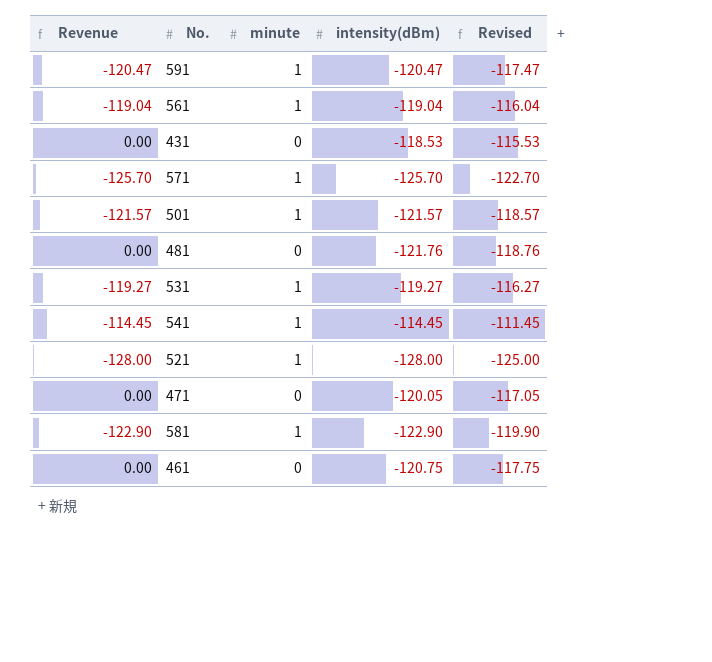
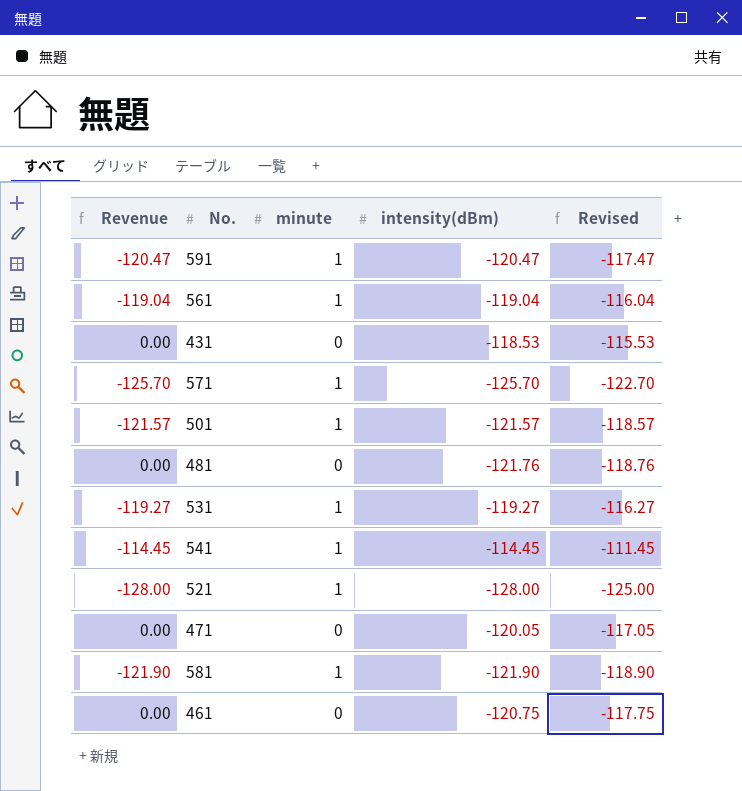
581 | Revenue: -122.90 -> -121.90
581 | intensity(dBm): -122.90 -> -121.90
581 | Revised: -119.90 -> -118.90

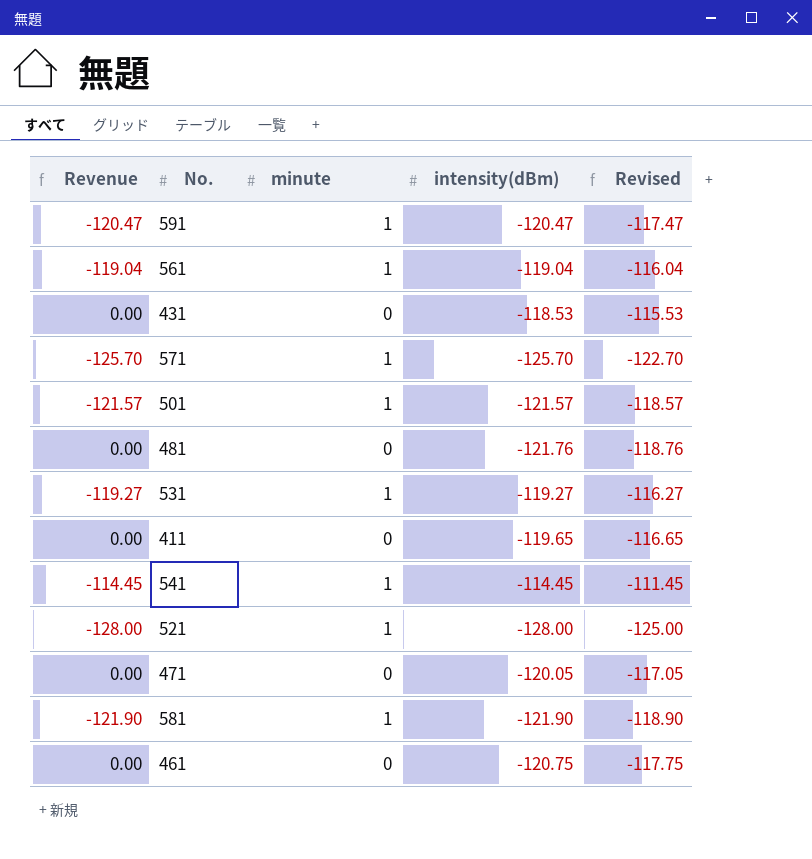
row 411: none -> 0.00 | 0 | -119.65 | -116.65

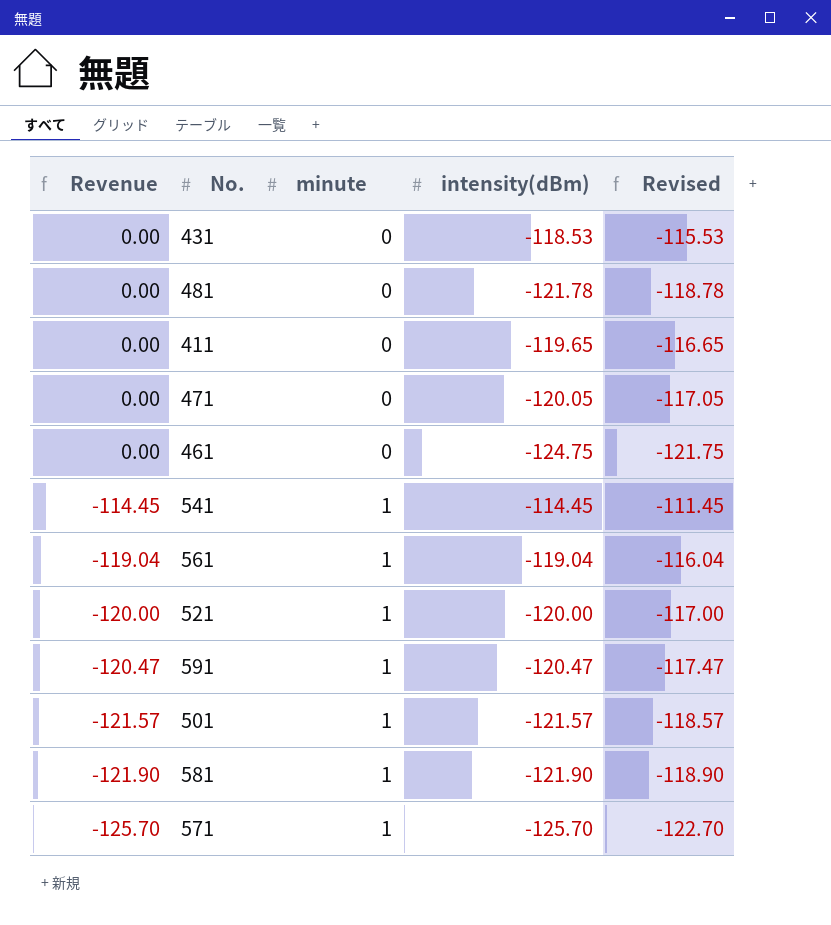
row order: none -> Revenue descending
row 531: -119.27 | 1 | -119.27 | -116.27 -> none
481 | intensity(dBm): -121.76 -> -121.78
481 | Revised: -118.76 -> -118.78
461 | intensity(dBm): -120.75 -> -124.75
461 | Revised: -117.75 -> -121.75
521 | Revenue: -128.00 -> -120.00
521 | intensity(dBm): -128.00 -> -120.00
521 | Revised: -125.00 -> -117.00

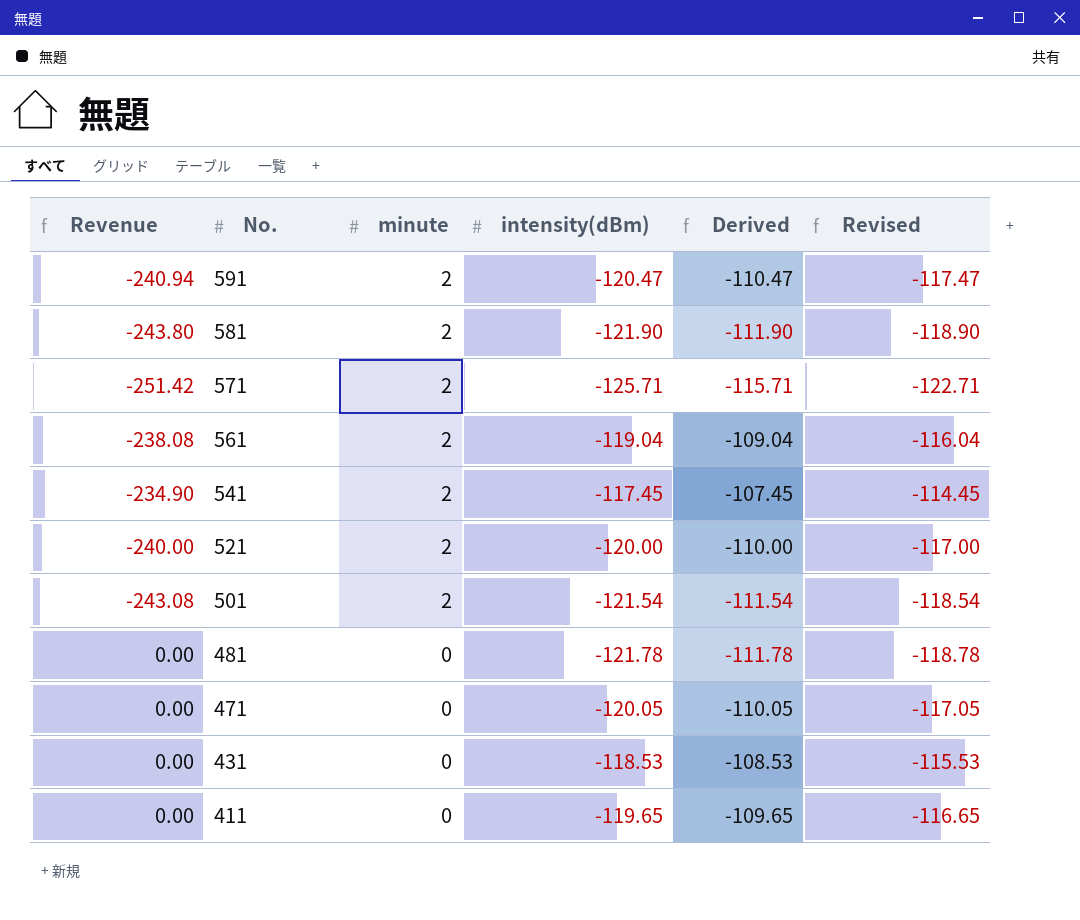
row order: Revenue descending -> No. descending
column Derived | formula: none -> [intensity(dBm)] + 10
row 461: 0.00 | 0 | -124.75 | -121.75 -> none
591 | Revenue: -120.47 -> -240.94
591 | minute: 1 -> 2
581 | Revenue: -121.90 -> -243.80
581 | minute: 1 -> 2
571 | Revenue: -125.70 -> -251.42
571 | minute: 1 -> 2
571 | intensity(dBm): -125.70 -> -125.71
571 | Revised: -122.70 -> -122.71
561 | Revenue: -119.04 -> -238.08
561 | minute: 1 -> 2
541 | Revenue: -114.45 -> -234.90
541 | minute: 1 -> 2
541 | intensity(dBm): -114.45 -> -117.45
541 | Revised: -111.45 -> -114.45
521 | Revenue: -120.00 -> -240.00
521 | minute: 1 -> 2
501 | Revenue: -121.57 -> -243.08
501 | minute: 1 -> 2
501 | intensity(dBm): -121.57 -> -121.54
501 | Revised: -118.57 -> -118.54

